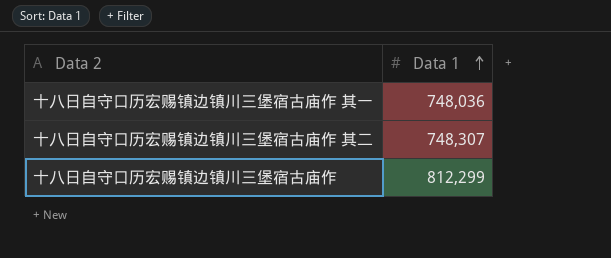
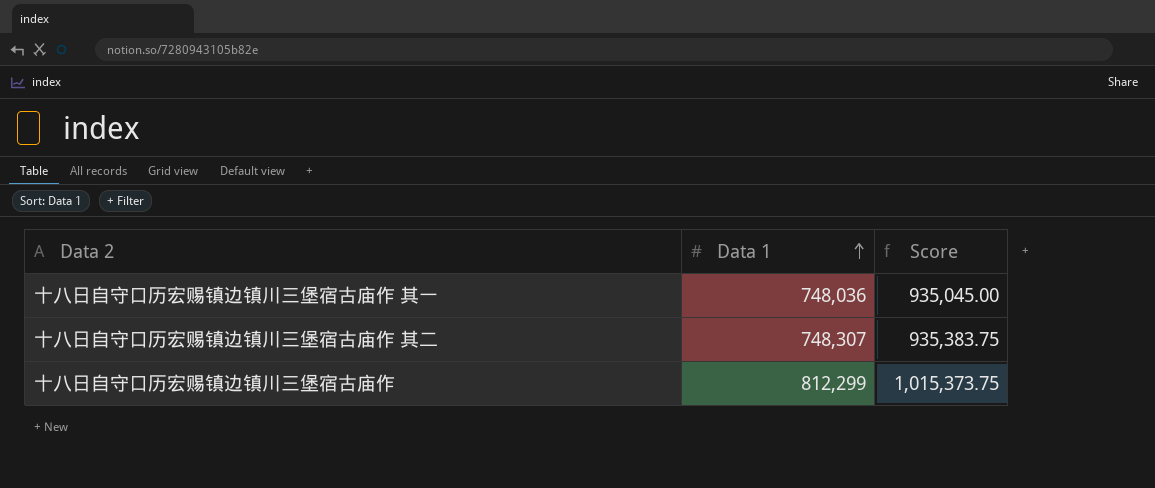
column Score | formula: none -> [Data 1] * 1.25

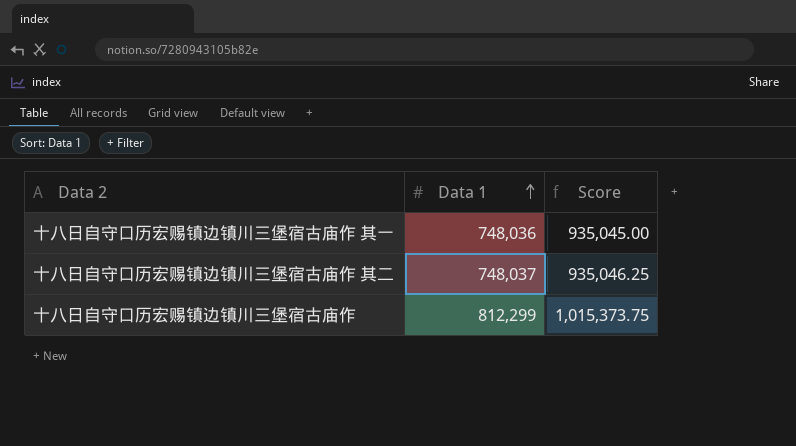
十八日自守口历宏赐镇边镇川三堡宿古庙作 其二 | Data 1: 748,307 -> 748,037
十八日自守口历宏赐镇边镇川三堡宿古庙作 其二 | Score: 935,383.75 -> 935,046.25

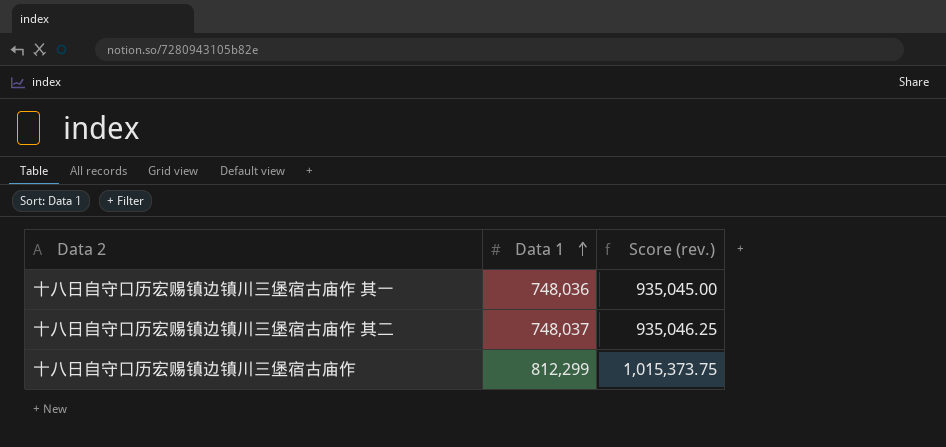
column name: Score -> Score (rev.)

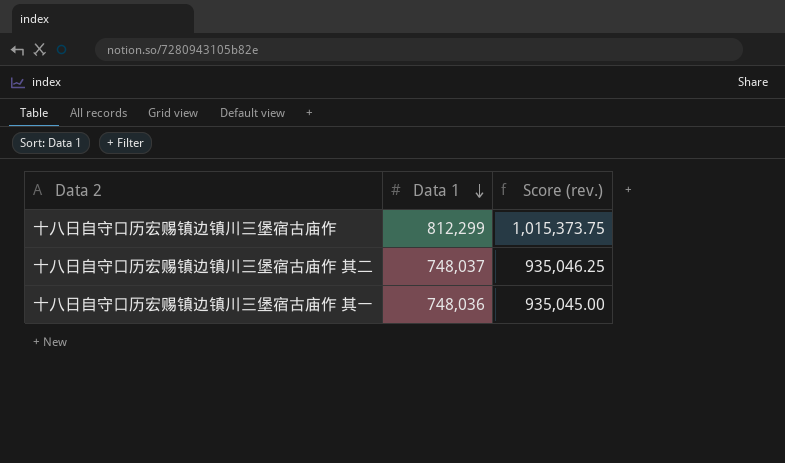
row order: Data 1 ascending -> Data 1 descending

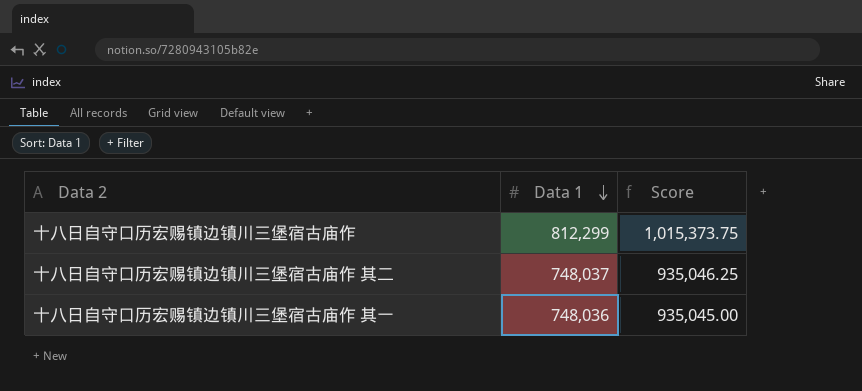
column name: Score (rev.) -> Score

